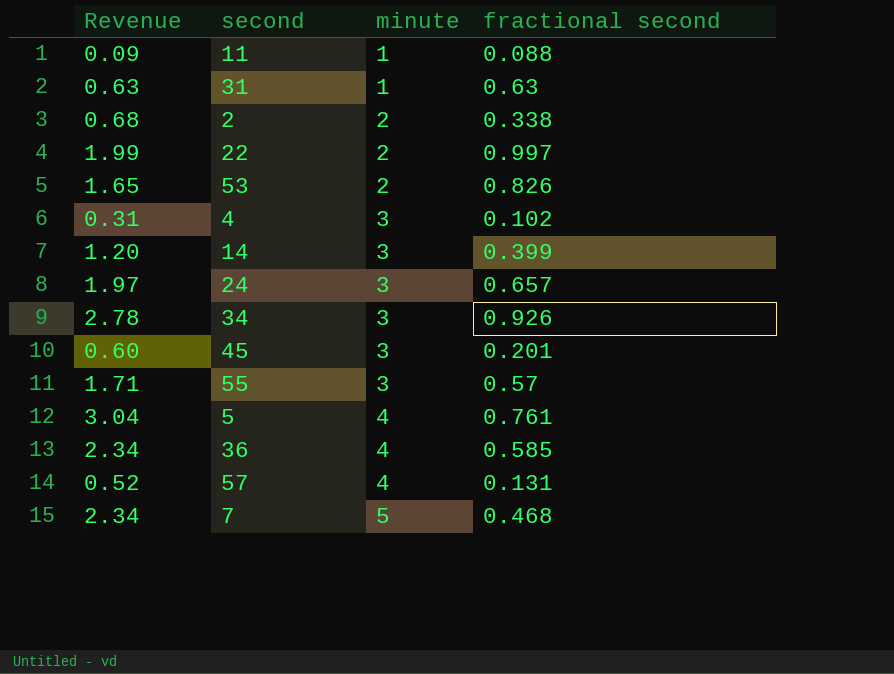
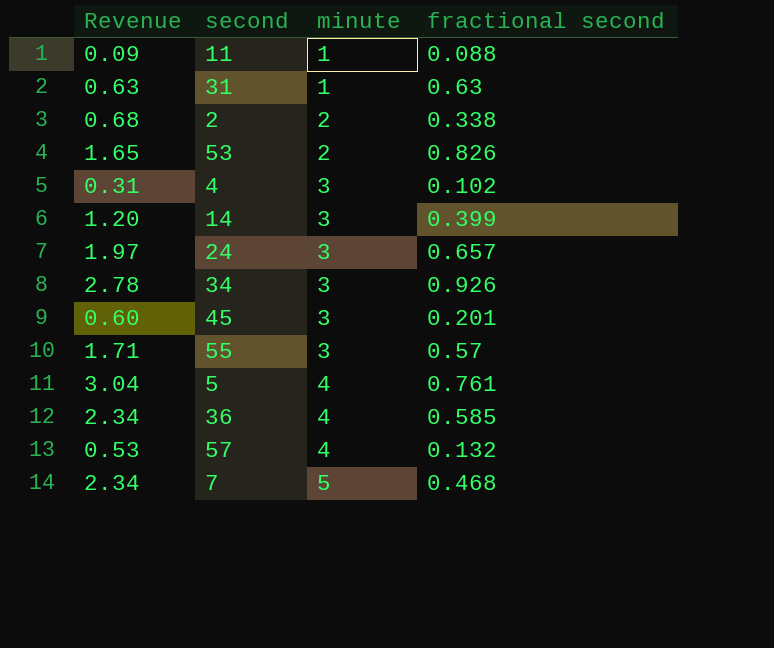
row 22: 1.99 | 2 | 0.997 -> none
57 | Revenue: 0.52 -> 0.53
57 | fractional second: 0.131 -> 0.132

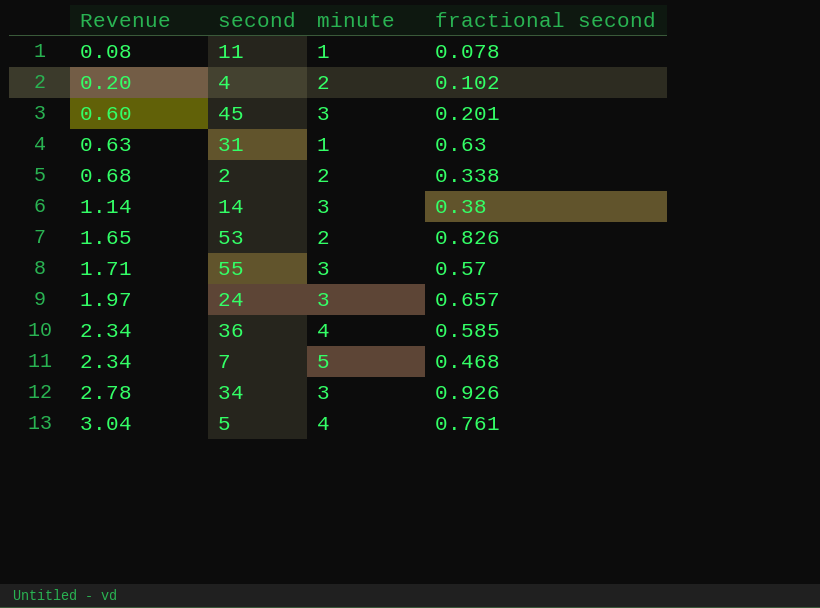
row order: minute ascending -> Revenue ascending
row 57: 0.53 | 4 | 0.132 -> none
11 | Revenue: 0.09 -> 0.08
11 | fractional second: 0.088 -> 0.078
4 | Revenue: 0.31 -> 0.20
4 | minute: 3 -> 2
14 | Revenue: 1.20 -> 1.14
14 | fractional second: 0.399 -> 0.38

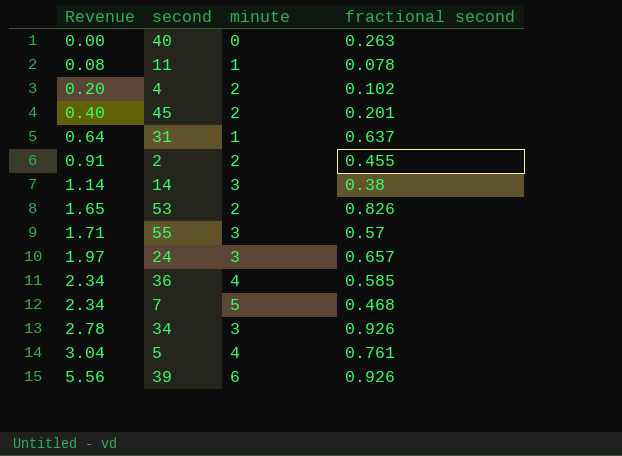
row 40: none -> 0.00 | 0 | 0.263
45 | Revenue: 0.60 -> 0.40
45 | minute: 3 -> 2
31 | Revenue: 0.63 -> 0.64
31 | fractional second: 0.63 -> 0.637
2 | Revenue: 0.68 -> 0.91
2 | fractional second: 0.338 -> 0.455
row 39: none -> 5.56 | 6 | 0.926

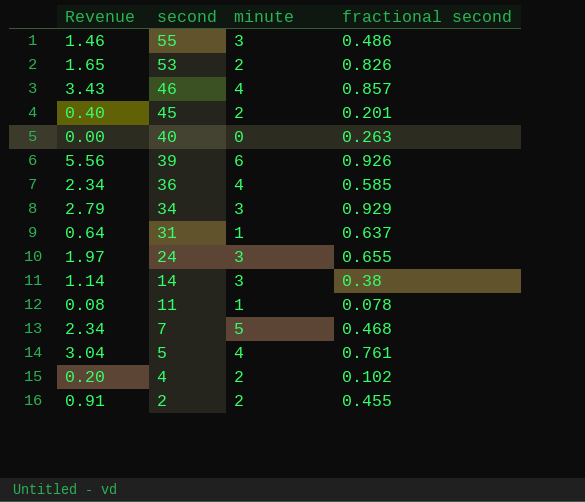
row order: Revenue ascending -> second descending
55 | Revenue: 1.71 -> 1.46
55 | fractional second: 0.57 -> 0.486
row 46: none -> 3.43 | 4 | 0.857
34 | Revenue: 2.78 -> 2.79
34 | fractional second: 0.926 -> 0.929
24 | fractional second: 0.657 -> 0.655

